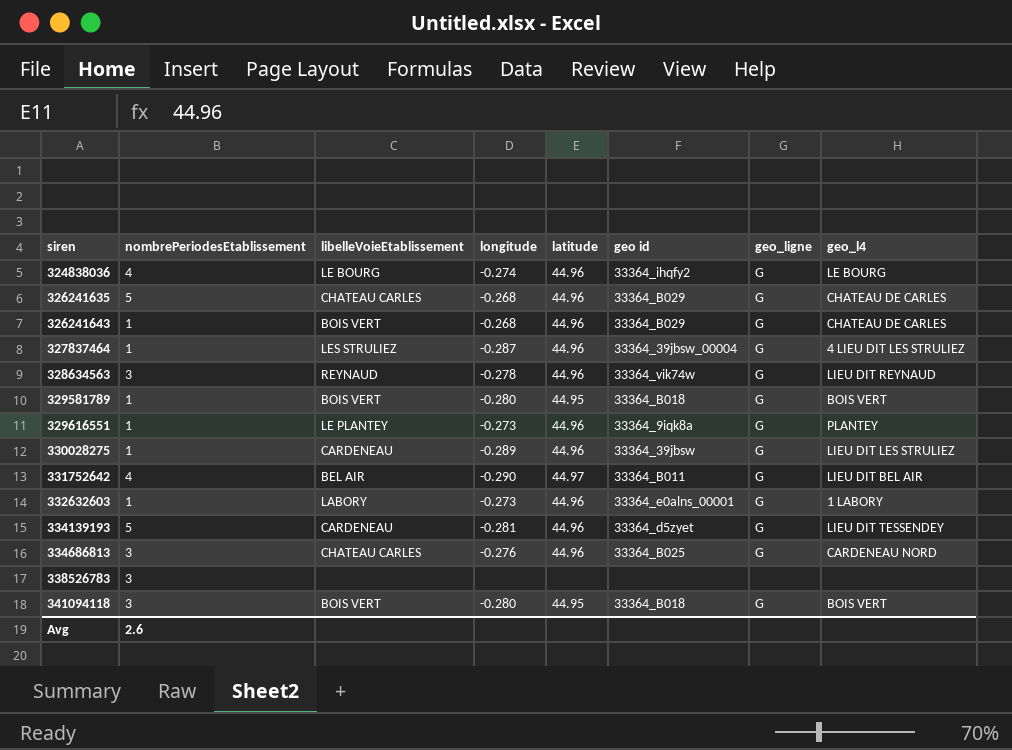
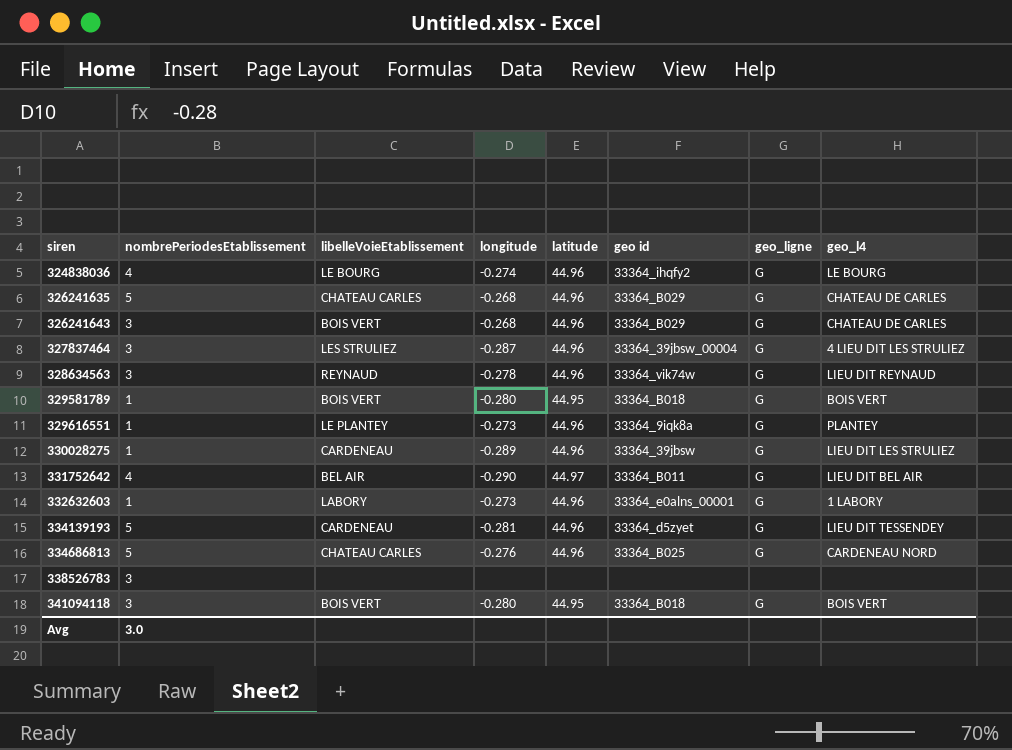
326241643 | nombrePeriodesEtablissement: 1 -> 3
327837464 | nombrePeriodesEtablissement: 1 -> 3
334686813 | nombrePeriodesEtablissement: 3 -> 5
Avg | nombrePeriodesEtablissement: 2.6 -> 3.0

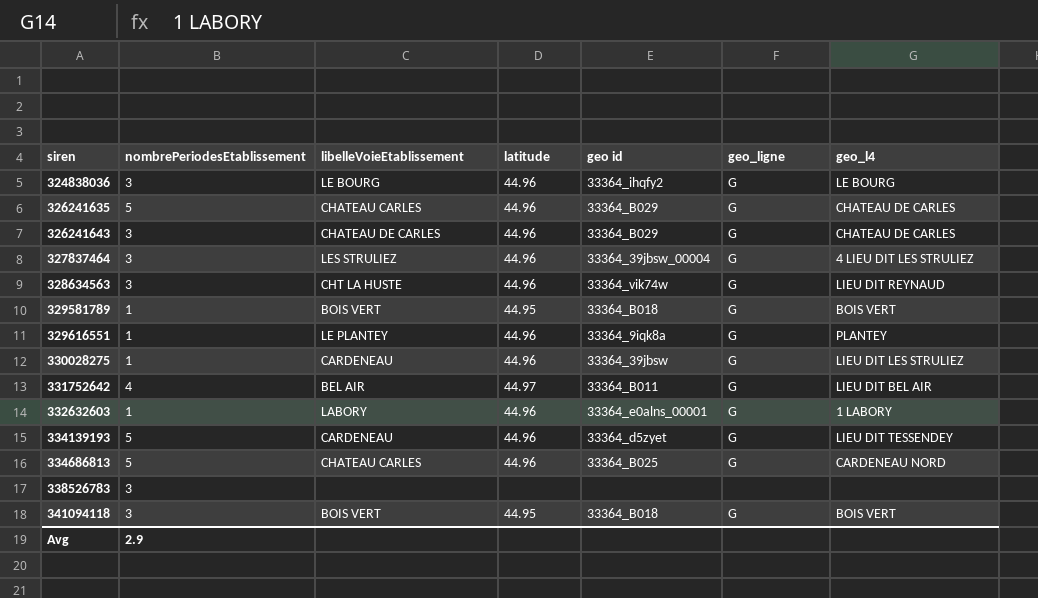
column longitude | position: 4 -> none
324838036 | nombrePeriodesEtablissement: 4 -> 3
326241643 | libelleVoieEtablissement: BOIS VERT -> CHATEAU DE CARLES
328634563 | libelleVoieEtablissement: REYNAUD -> CHT LA HUSTE
Avg | nombrePeriodesEtablissement: 3.0 -> 2.9

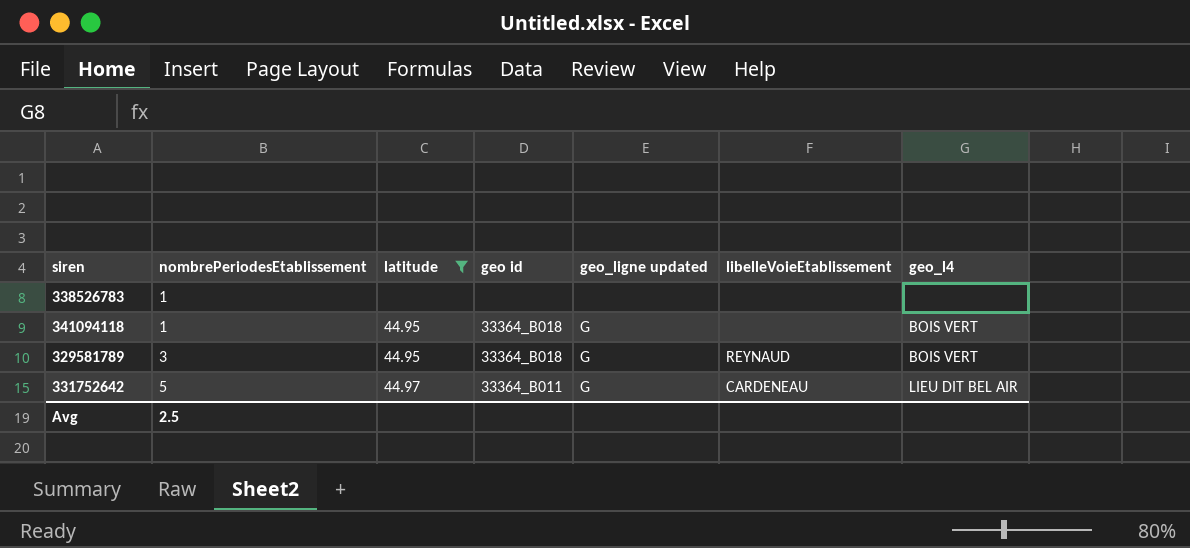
filter: none -> latitude != 44.96
row order: siren ascending -> nombrePeriodesEtablissement ascending
column name: geo_ligne -> geo_ligne updated
column libelleVoieEtablissement | position: 3 -> 6
338526783 | nombrePeriodesEtablissement: 3 -> 1
341094118 | nombrePeriodesEtablissement: 3 -> 1
341094118 | libelleVoieEtablissement: BOIS VERT -> none
329581789 | nombrePeriodesEtablissement: 1 -> 3
329581789 | libelleVoieEtablissement: BOIS VERT -> REYNAUD
331752642 | nombrePeriodesEtablissement: 4 -> 5
331752642 | libelleVoieEtablissement: BEL AIR -> CARDENEAU
Avg | nombrePeriodesEtablissement: 2.9 -> 2.5

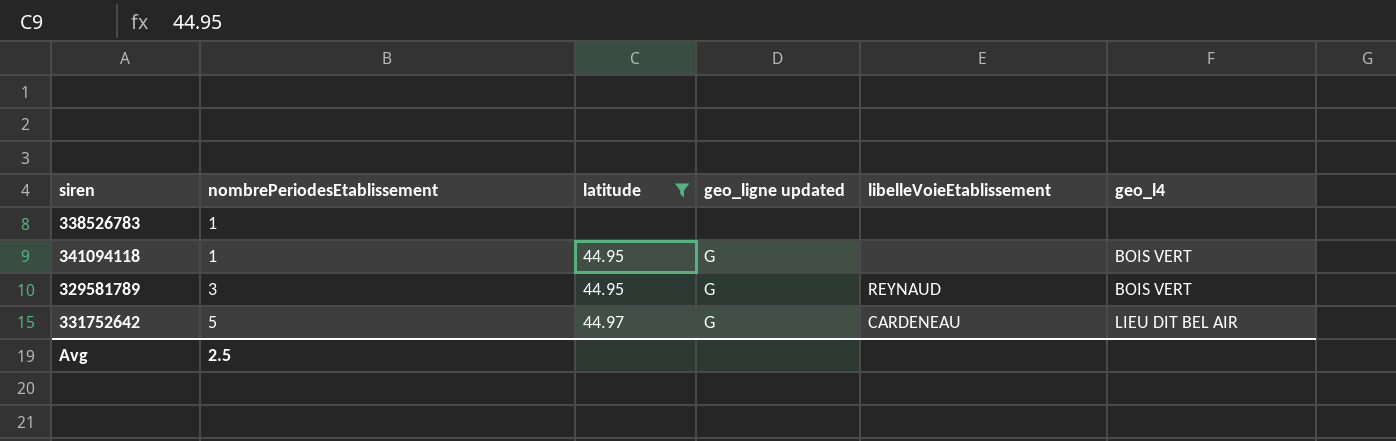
column geo id | position: 4 -> none

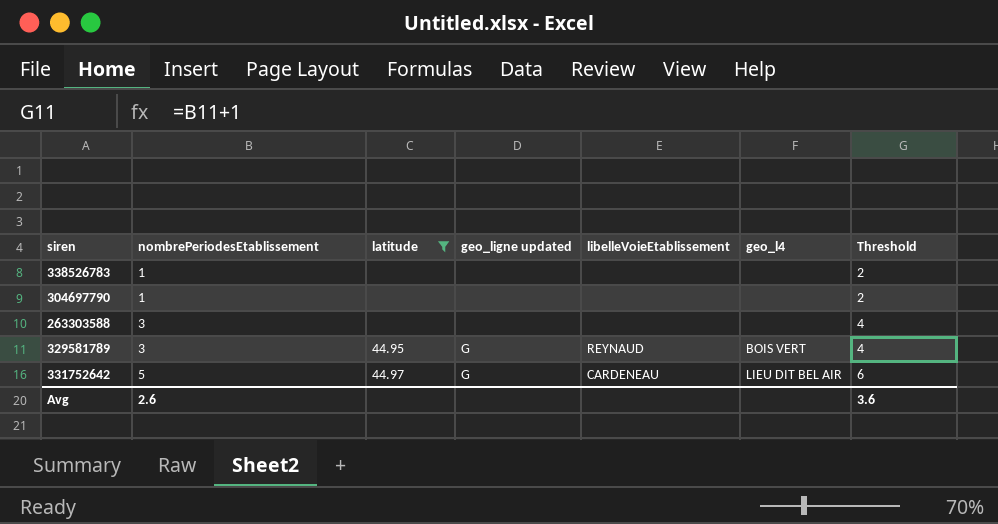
column Threshold | formula: none -> [nombrePeriodesEtablissement] + 1
row 341094118: 1 | 44.95 | G | none | BOIS VERT -> none
row 304697790: none -> 1 | none | none | none | none | 2
row 263303588: none -> 3 | none | none | none | none | 4
Avg | nombrePeriodesEtablissement: 2.5 -> 2.6

